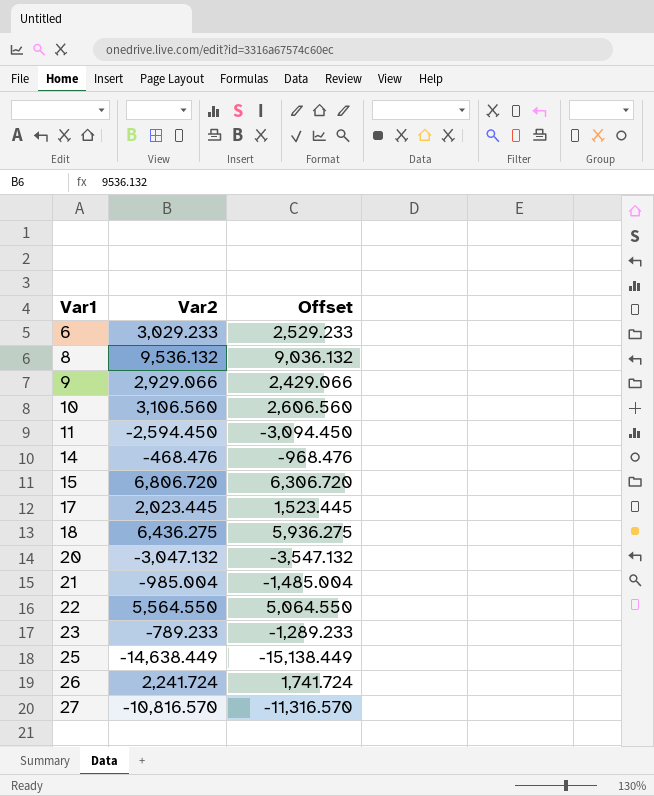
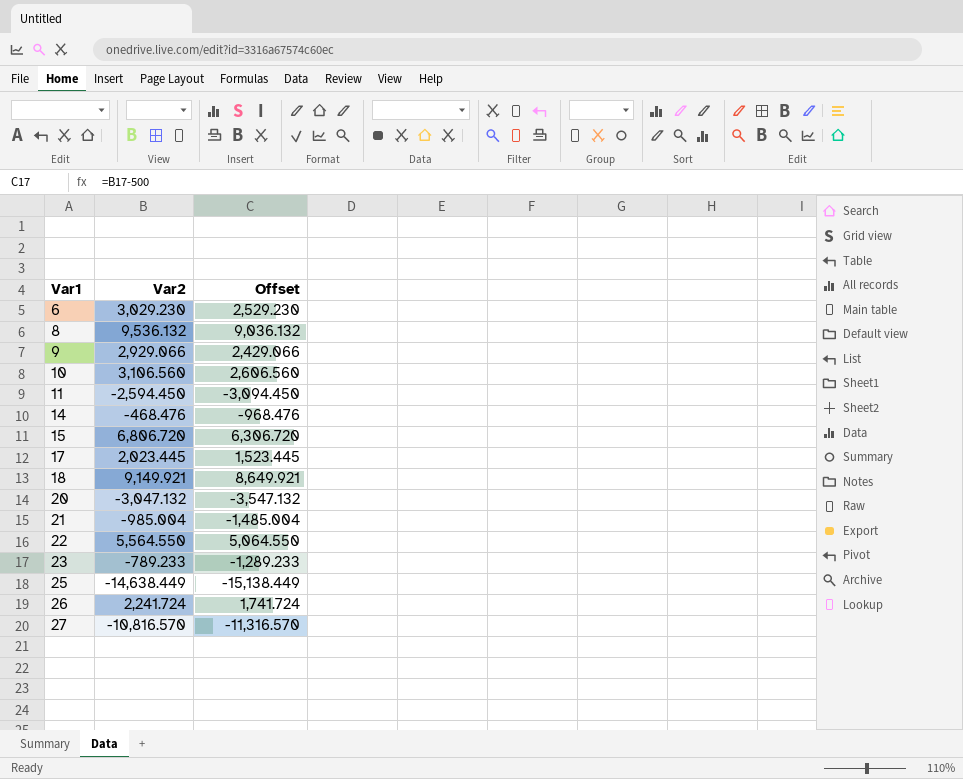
6 | Var2: 3,029.233 -> 3,029.230
6 | Offset: 2,529.233 -> 2,529.230
18 | Var2: 6,436.275 -> 9,149.921
18 | Offset: 5,936.275 -> 8,649.921

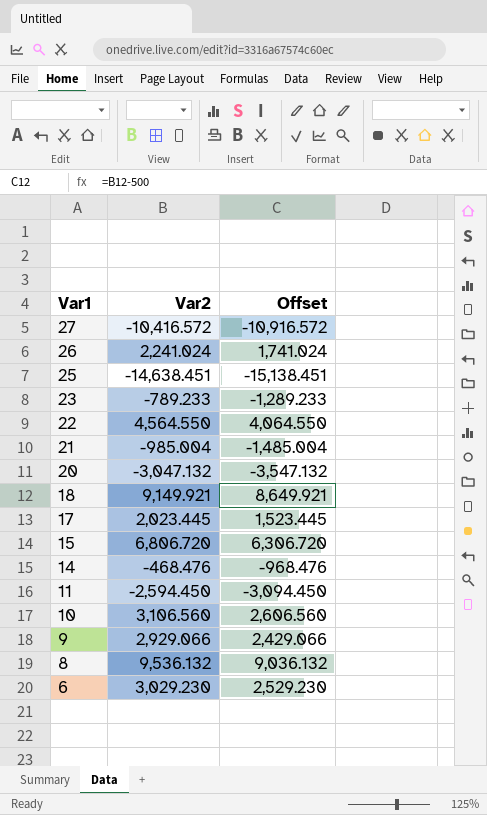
row order: Var1 ascending -> Var1 descending
27 | Var2: -10,816.570 -> -10,416.572
27 | Offset: -11,316.570 -> -10,916.572
26 | Var2: 2,241.724 -> 2,241.024
26 | Offset: 1,741.724 -> 1,741.024
25 | Var2: -14,638.449 -> -14,638.451
25 | Offset: -15,138.449 -> -15,138.451
22 | Var2: 5,564.550 -> 4,564.550
22 | Offset: 5,064.550 -> 4,064.550

